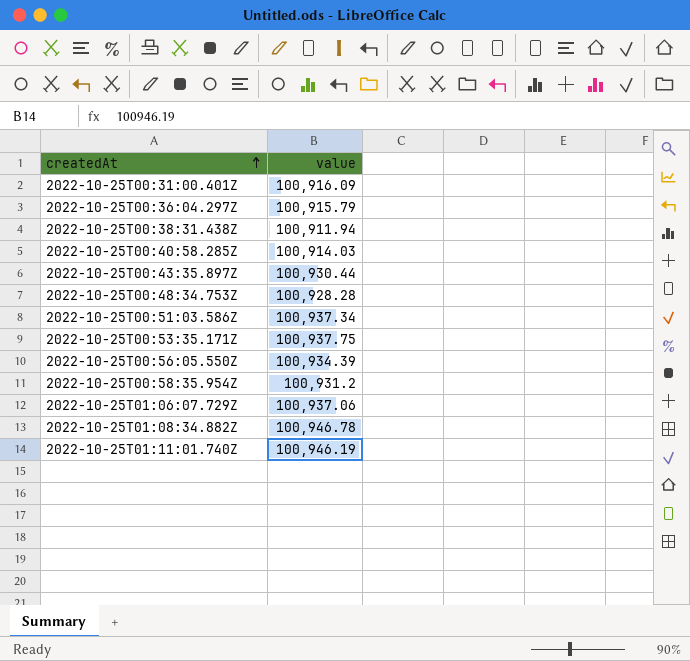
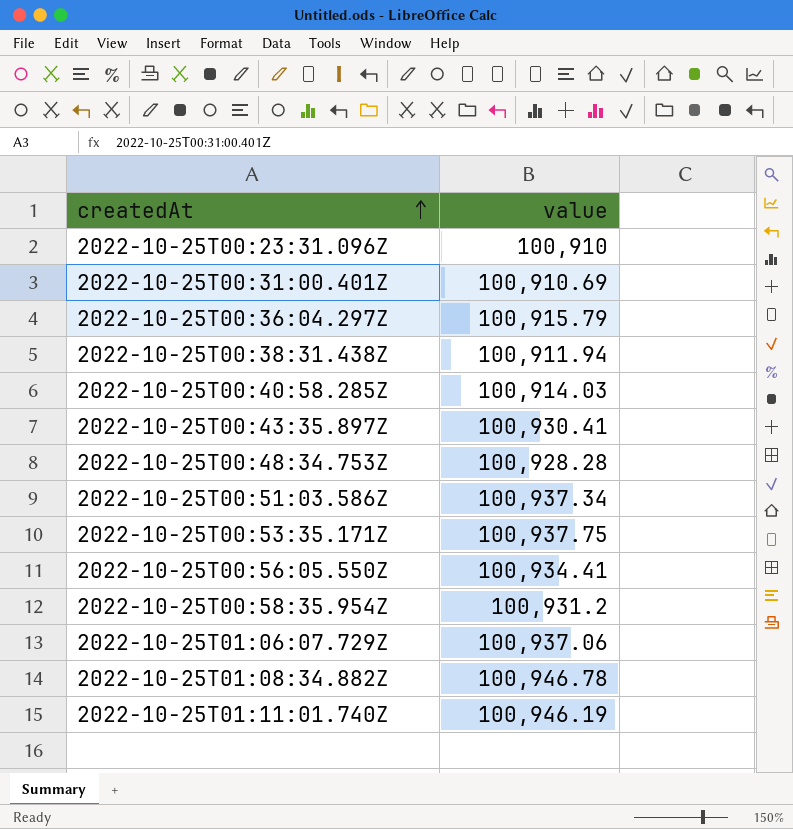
row 2022-10-25T00:23:31.096Z: none -> 100,910
2022-10-25T00:31:00.401Z | value: 100,916.09 -> 100,910.69
2022-10-25T00:43:35.897Z | value: 100,930.44 -> 100,930.41
2022-10-25T00:56:05.550Z | value: 100,934.39 -> 100,934.41

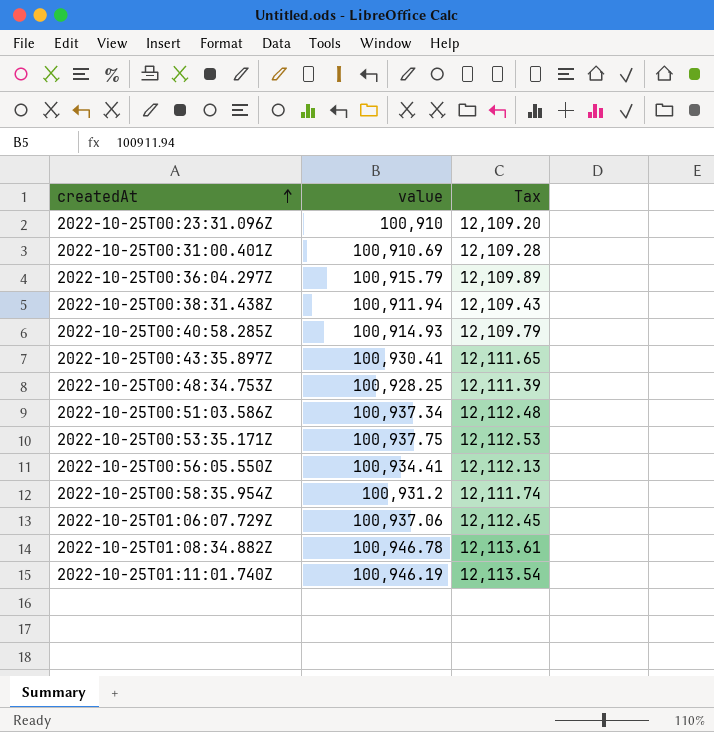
column Tax | formula: none -> [value] * 0.12
2022-10-25T00:40:58.285Z | value: 100,914.03 -> 100,914.93
2022-10-25T00:48:34.753Z | value: 100,928.28 -> 100,928.25

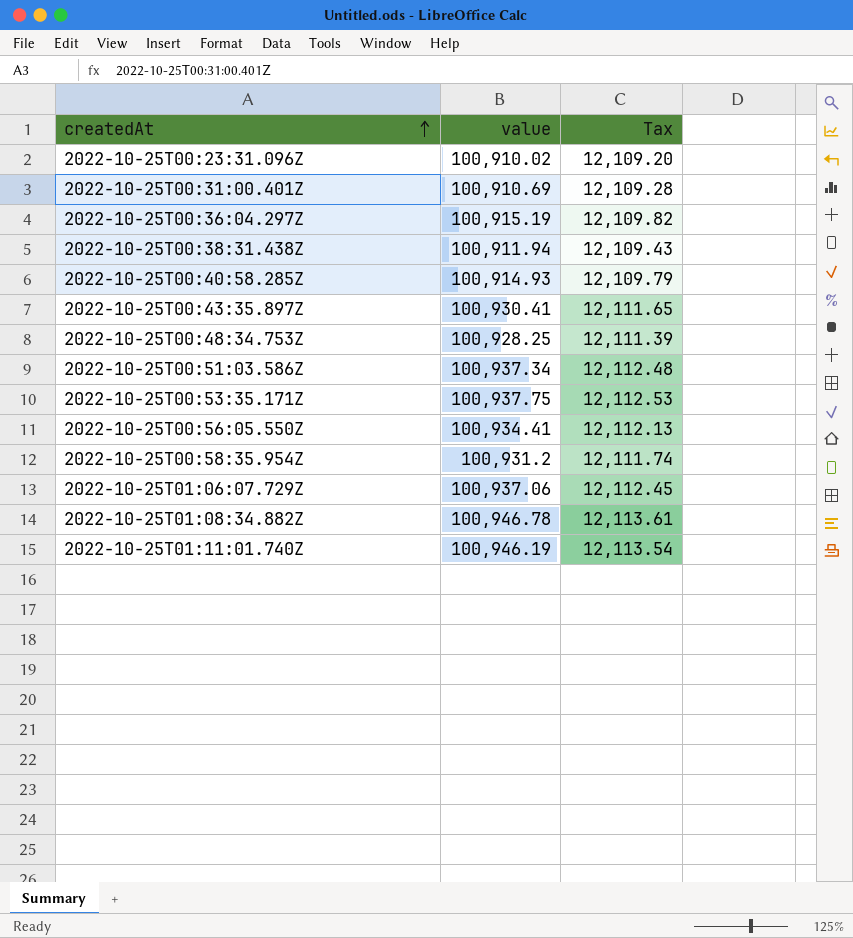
2022-10-25T00:23:31.096Z | value: 100,910 -> 100,910.02
2022-10-25T00:36:04.297Z | value: 100,915.79 -> 100,915.19
2022-10-25T00:36:04.297Z | Tax: 12,109.89 -> 12,109.82

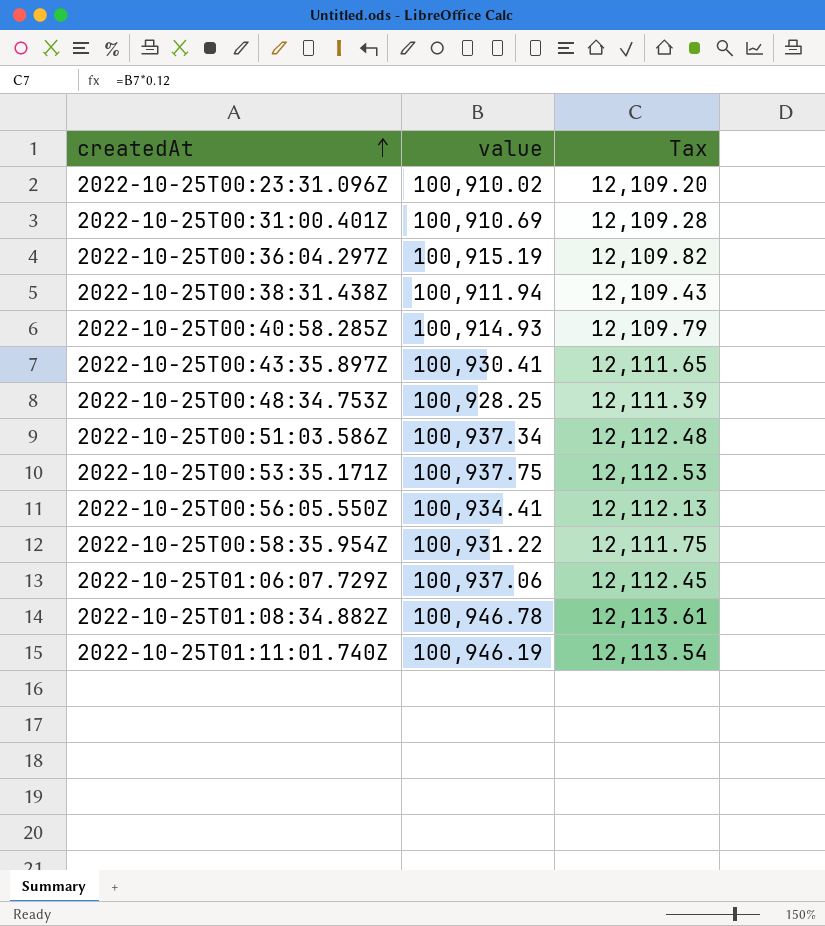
2022-10-25T00:58:35.954Z | value: 100,931.2 -> 100,931.22
2022-10-25T00:58:35.954Z | Tax: 12,111.74 -> 12,111.75

